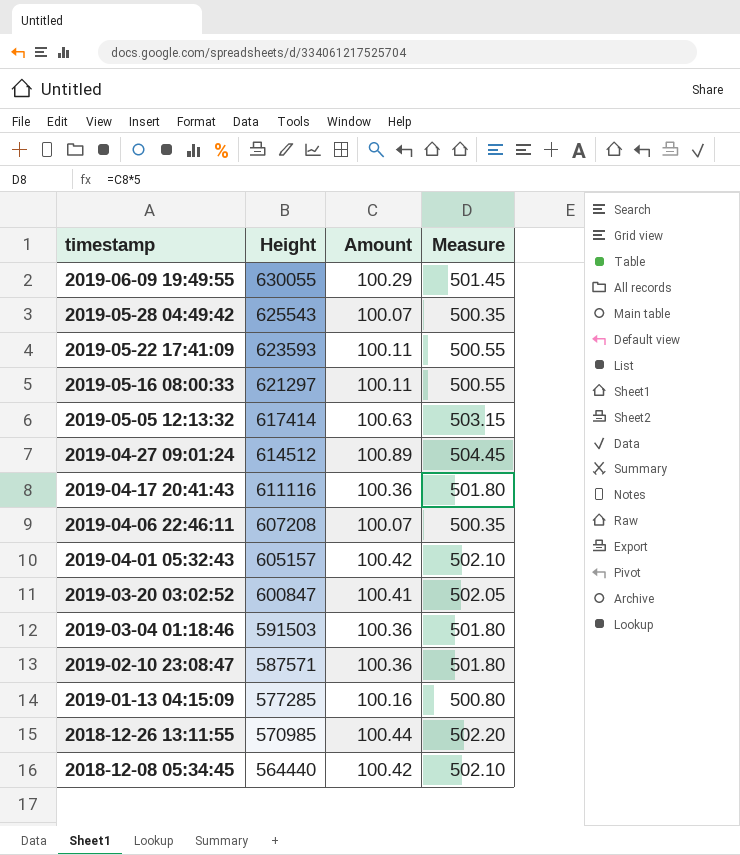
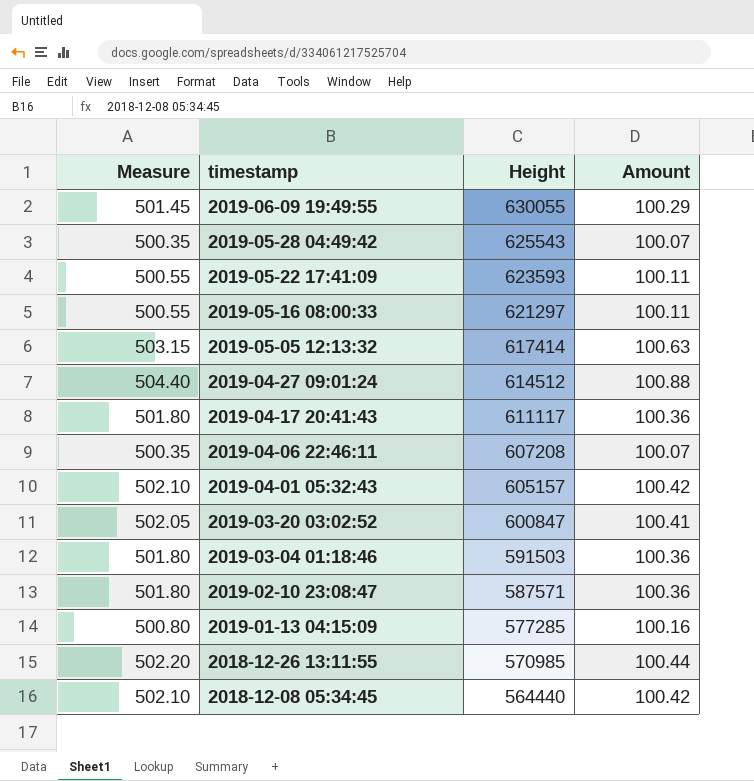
column Measure | position: 4 -> 1
2019-04-27 09:01:24 | Measure: 504.45 -> 504.40
2019-04-27 09:01:24 | Amount: 100.89 -> 100.88
2019-04-17 20:41:43 | Height: 611116 -> 611117

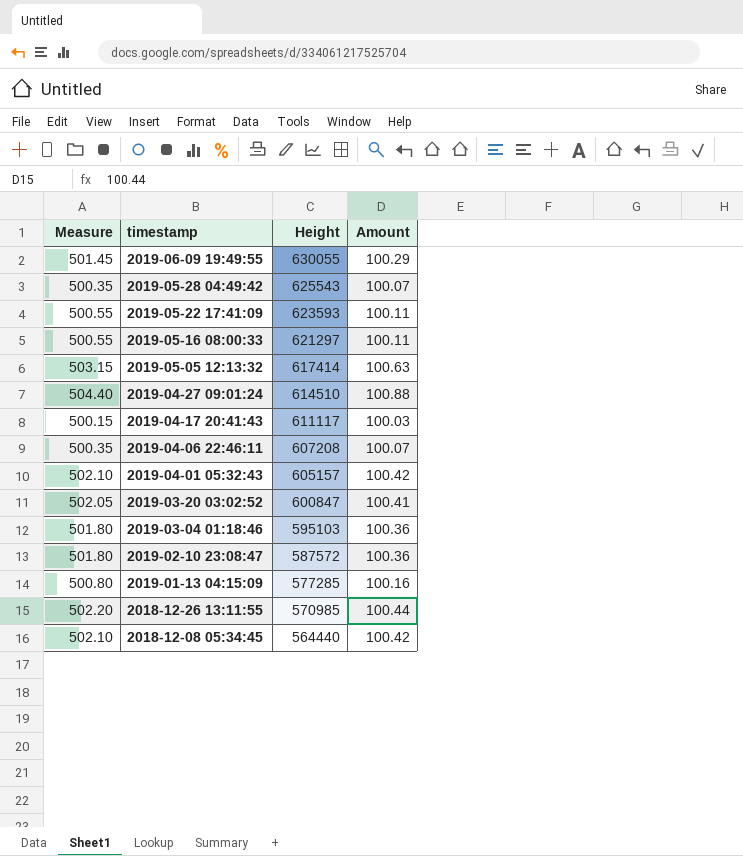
2019-04-27 09:01:24 | Height: 614512 -> 614510
2019-04-17 20:41:43 | Measure: 501.80 -> 500.15
2019-04-17 20:41:43 | Amount: 100.36 -> 100.03
2019-03-04 01:18:46 | Height: 591503 -> 595103
2019-02-10 23:08:47 | Height: 587571 -> 587572

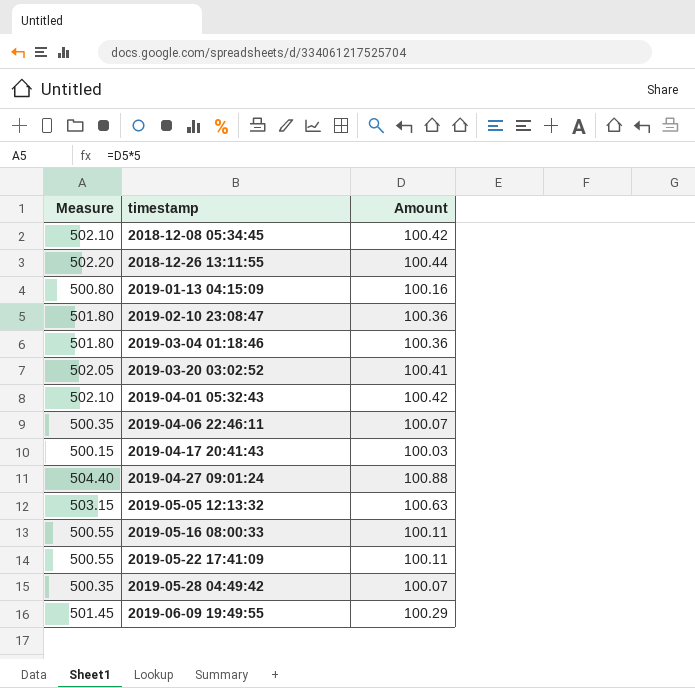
row order: timestamp descending -> timestamp ascending
column Height | position: 3 -> none

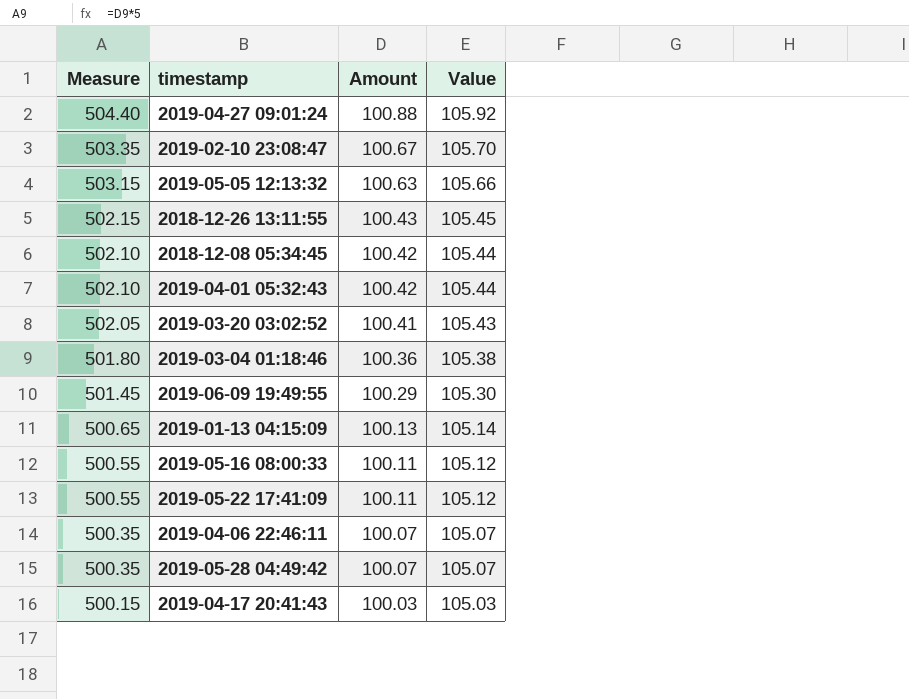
row order: timestamp ascending -> Measure descending
column Value | formula: none -> [Amount] * 1.05
2019-02-10 23:08:47 | Measure: 501.80 -> 503.35
2019-02-10 23:08:47 | Amount: 100.36 -> 100.67
2018-12-26 13:11:55 | Measure: 502.20 -> 502.15
2018-12-26 13:11:55 | Amount: 100.44 -> 100.43
2019-01-13 04:15:09 | Measure: 500.80 -> 500.65
2019-01-13 04:15:09 | Amount: 100.16 -> 100.13

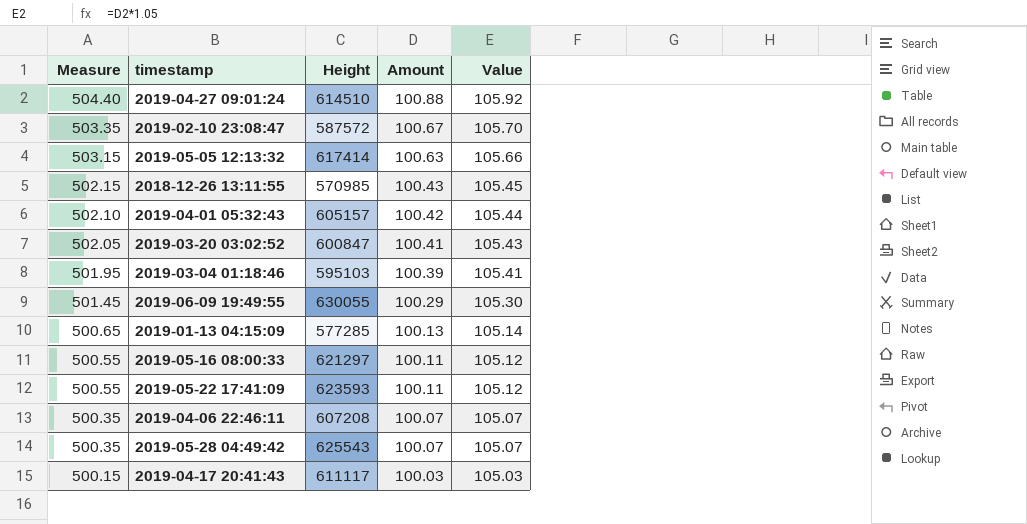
column Height | position: none -> 3
row 2018-12-08 05:34:45: 502.10 | 100.42 | 105.44 -> none
2019-03-04 01:18:46 | Measure: 501.80 -> 501.95
2019-03-04 01:18:46 | Amount: 100.36 -> 100.39
2019-03-04 01:18:46 | Value: 105.38 -> 105.41

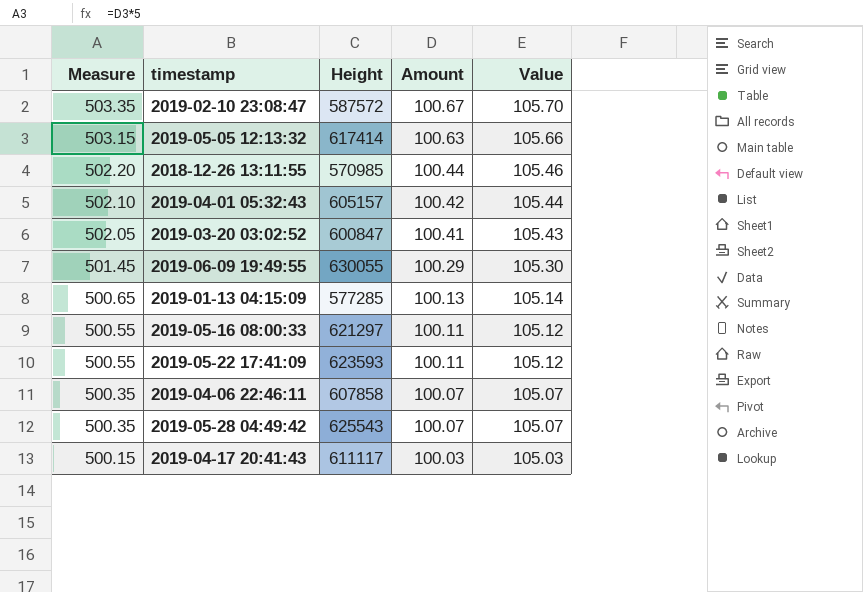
row 2019-04-27 09:01:24: 504.40 | 614510 | 100.88 | 105.92 -> none
row 2019-03-04 01:18:46: 501.95 | 595103 | 100.39 | 105.41 -> none
2018-12-26 13:11:55 | Measure: 502.15 -> 502.20
2018-12-26 13:11:55 | Amount: 100.43 -> 100.44
2018-12-26 13:11:55 | Value: 105.45 -> 105.46
2019-04-06 22:46:11 | Height: 607208 -> 607858

